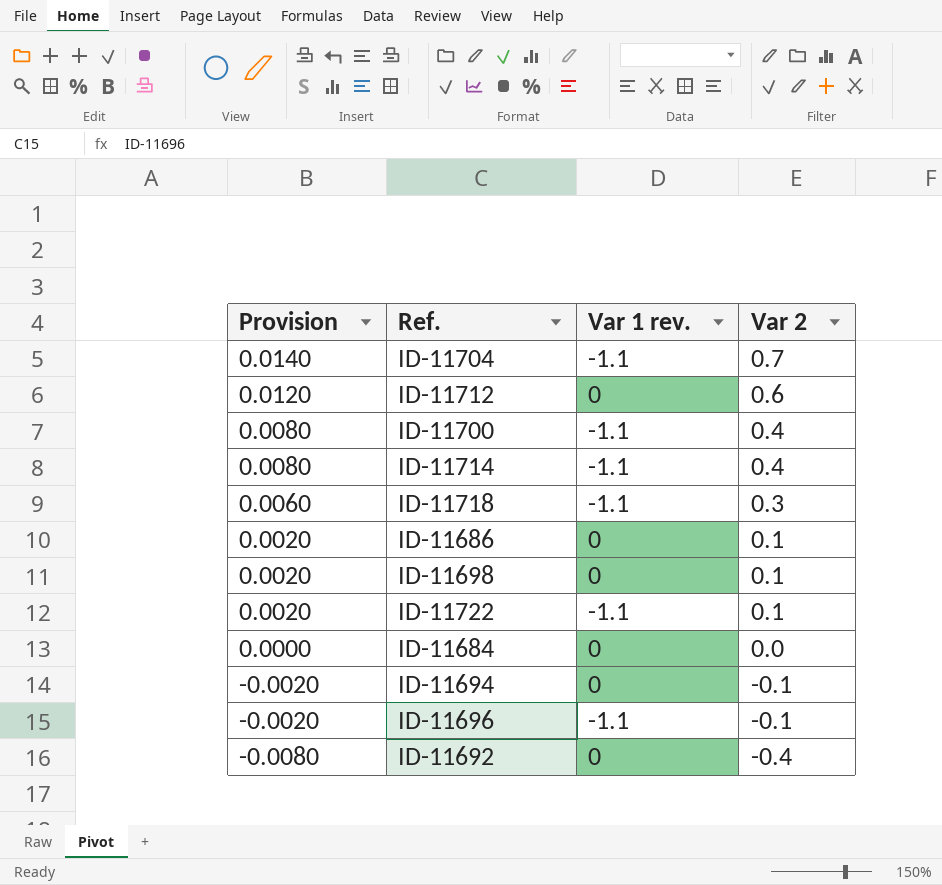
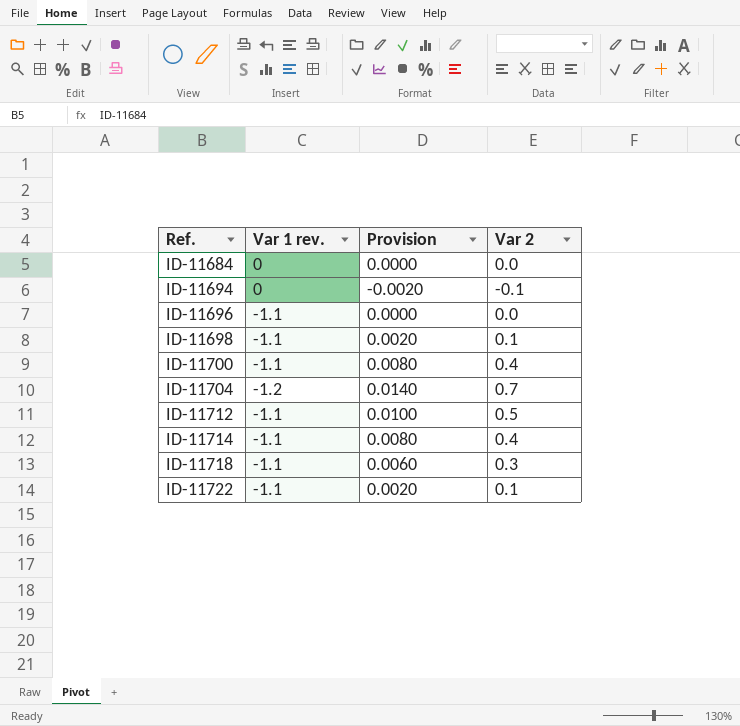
row order: Provision descending -> Ref. ascending
column Provision | position: 1 -> 3
row ID-11686: 0.0020 | 0 | 0.1 -> none
row ID-11692: -0.0080 | 0 | -0.4 -> none
ID-11696 | Provision: -0.0020 -> 0.0000
ID-11696 | Var 2: -0.1 -> 0.0
ID-11698 | Var 1 rev.: 0 -> -1.1
ID-11704 | Var 1 rev.: -1.1 -> -1.2
ID-11712 | Var 1 rev.: 0 -> -1.1
ID-11712 | Provision: 0.0120 -> 0.0100
ID-11712 | Var 2: 0.6 -> 0.5

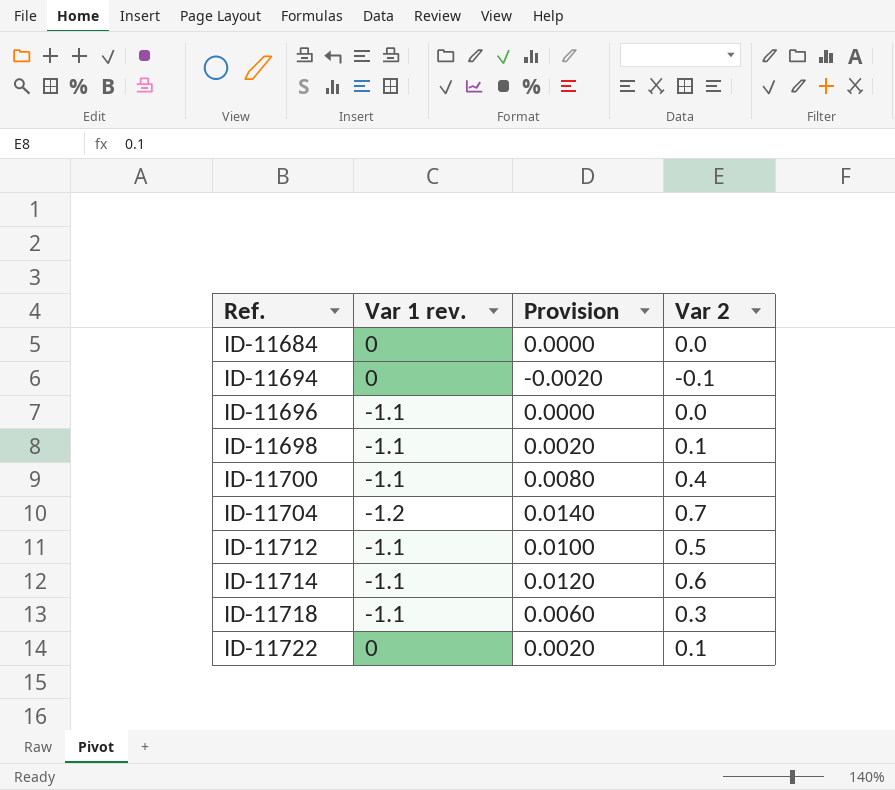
ID-11714 | Provision: 0.0080 -> 0.0120
ID-11714 | Var 2: 0.4 -> 0.6
ID-11722 | Var 1 rev.: -1.1 -> 0

